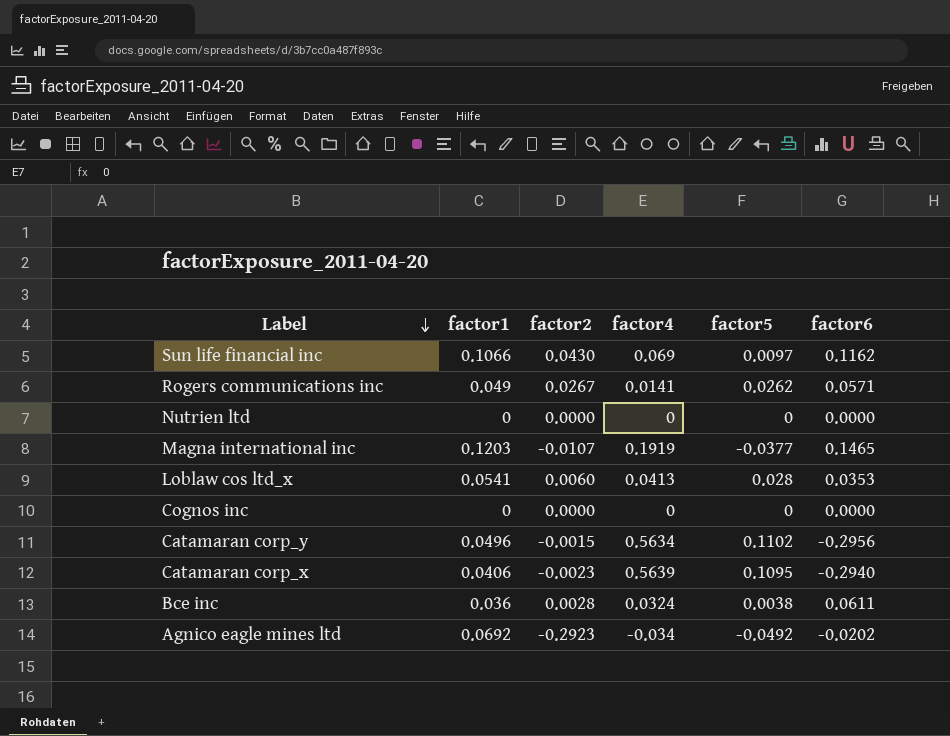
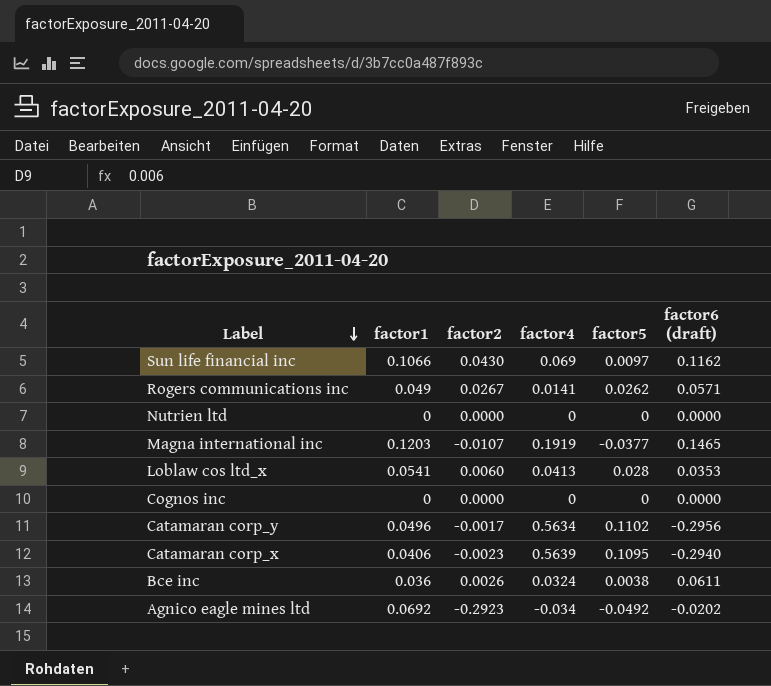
column name: factor6 -> factor6 (draft)
Catamaran corp_y | factor2: -0.0015 -> -0.0017
Bce inc | factor2: 0.0028 -> 0.0026

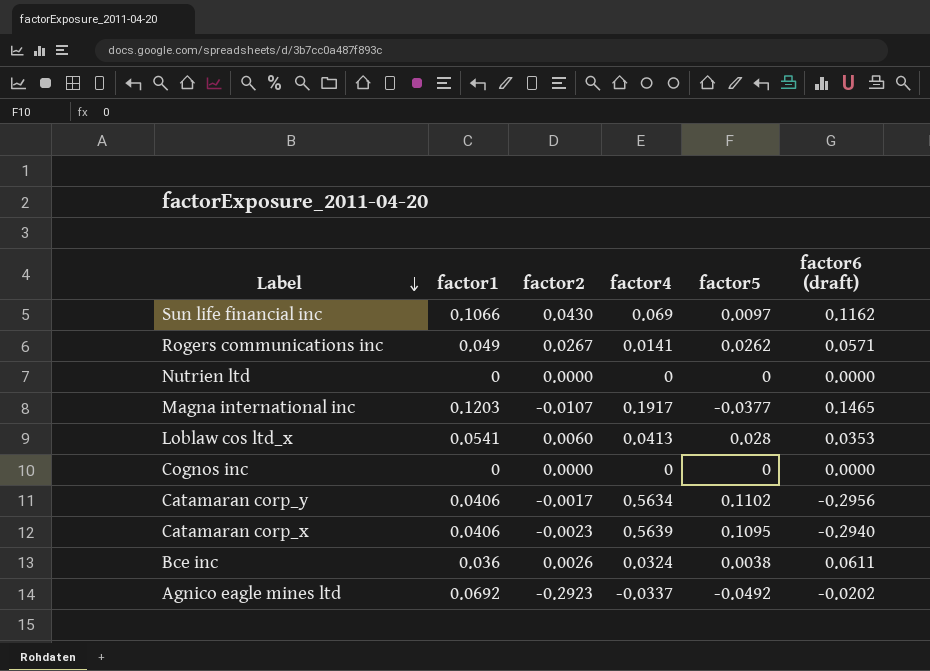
Magna international inc | factor4: 0.1919 -> 0.1917
Catamaran corp_y | factor1: 0.0496 -> 0.0406
Agnico eagle mines ltd | factor4: -0.034 -> -0.0337

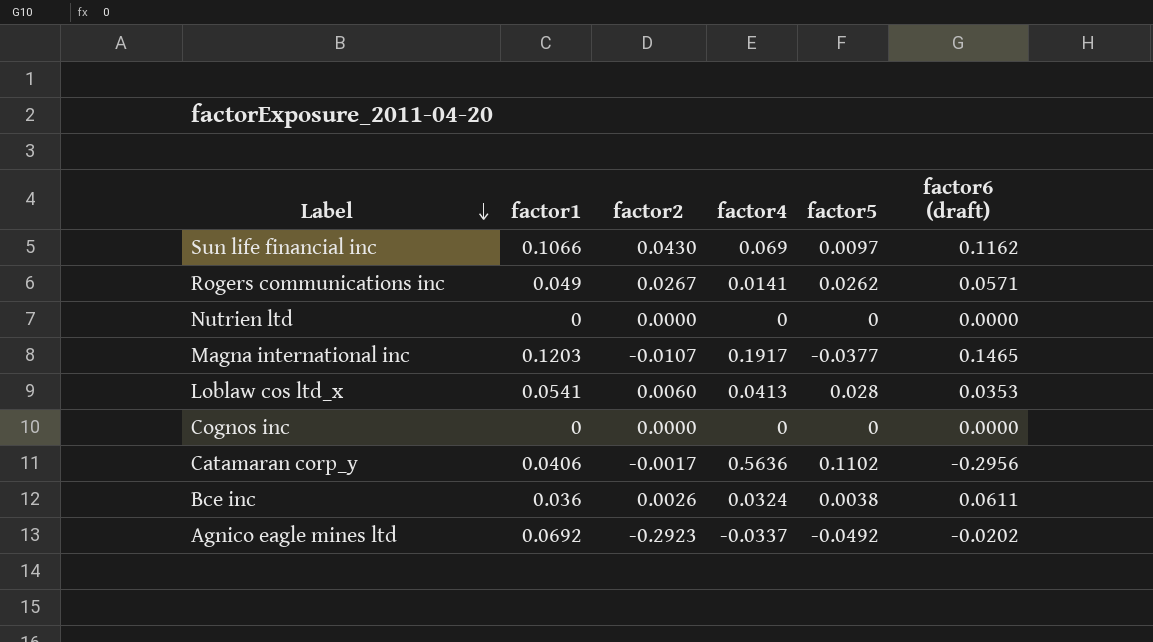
row Catamaran corp_x: 0.0406 | -0.0023 | 0.5639 | 0.1095 | -0.2940 -> none
Catamaran corp_y | factor4: 0.5634 -> 0.5636

